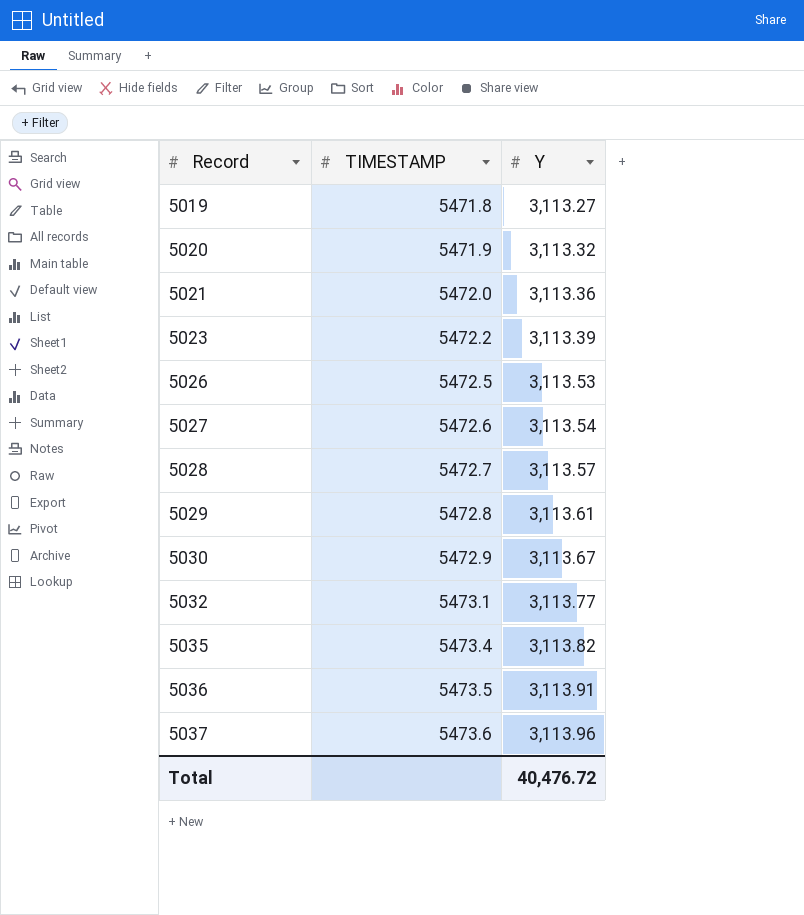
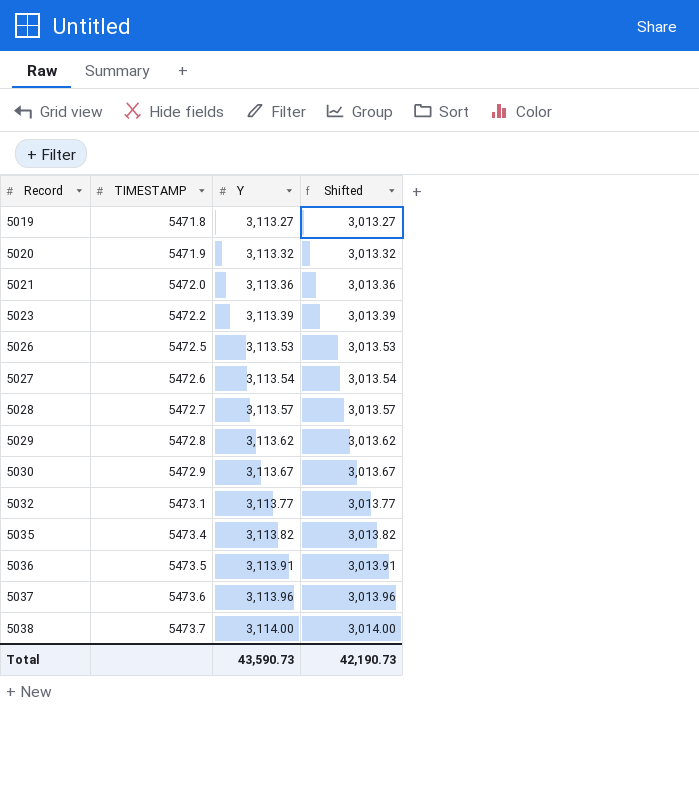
column Shifted | formula: none -> [Y] - 100
5029 | Y: 3,113.61 -> 3,113.62
row 5038: none -> 5473.7 | 3,114.00 | 3,014.00
Total | Y: 40,476.72 -> 43,590.73

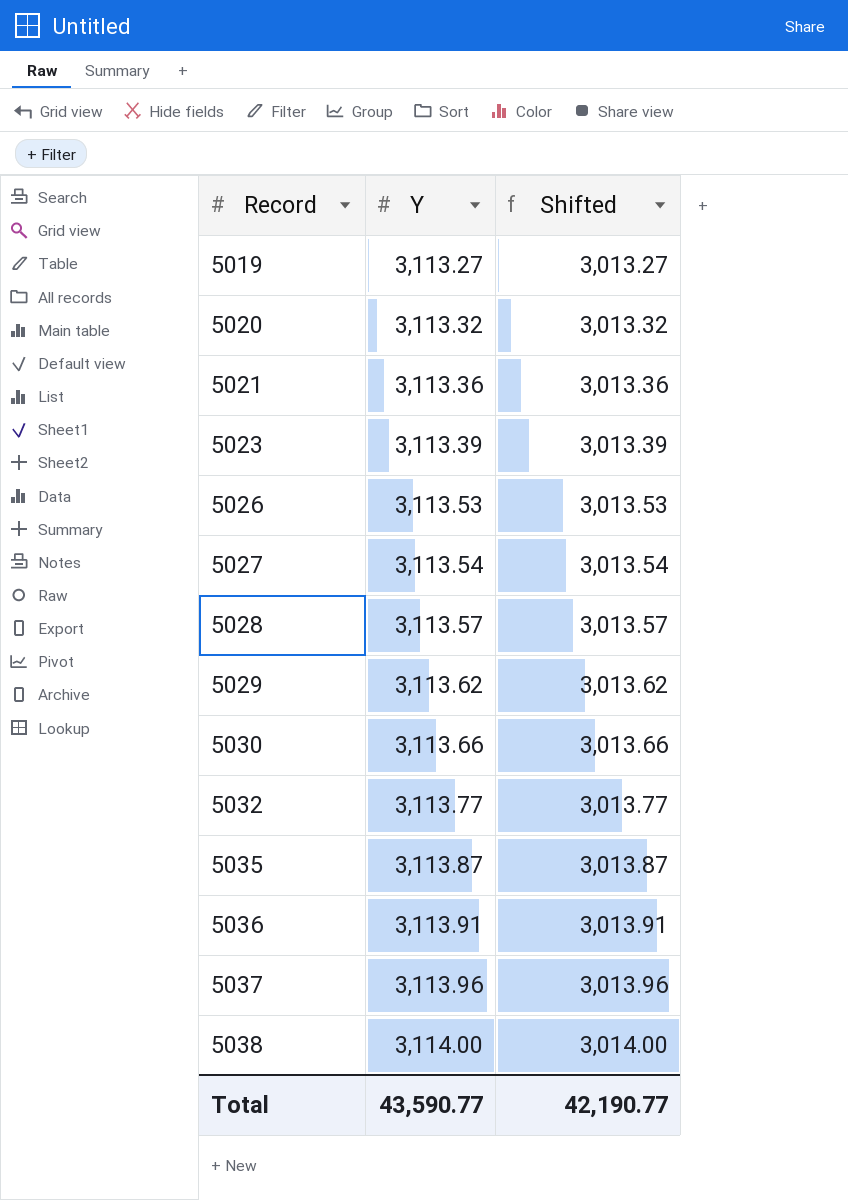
column TIMESTAMP | position: 2 -> none
5030 | Y: 3,113.67 -> 3,113.66
5030 | Shifted: 3,013.67 -> 3,013.66
5035 | Y: 3,113.82 -> 3,113.87
5035 | Shifted: 3,013.82 -> 3,013.87
Total | Y: 43,590.73 -> 43,590.77
Total | Shifted: 42,190.73 -> 42,190.77

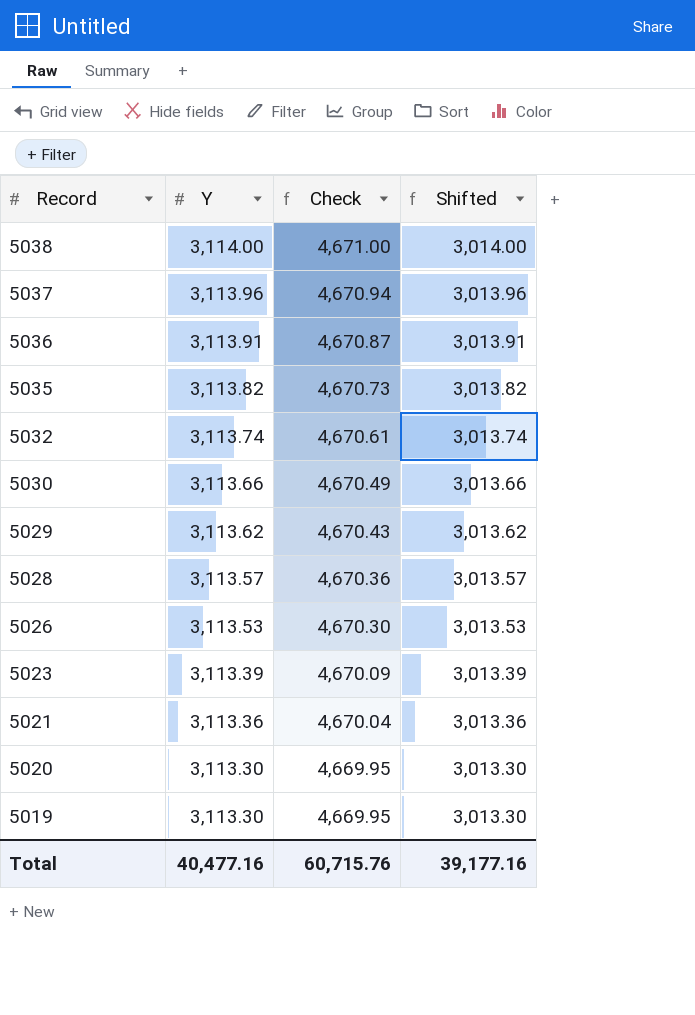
row order: Record ascending -> Record descending
column Check | formula: none -> [Y] * 1.5
row 5027: 3,113.54 | 3,013.54 -> none
5035 | Y: 3,113.87 -> 3,113.82
5035 | Shifted: 3,013.87 -> 3,013.82
5032 | Y: 3,113.77 -> 3,113.74
5032 | Shifted: 3,013.77 -> 3,013.74
5020 | Y: 3,113.32 -> 3,113.30
5020 | Shifted: 3,013.32 -> 3,013.30
5019 | Y: 3,113.27 -> 3,113.30
5019 | Shifted: 3,013.27 -> 3,013.30
Total | Y: 43,590.77 -> 40,477.16
Total | Shifted: 42,190.77 -> 39,177.16

